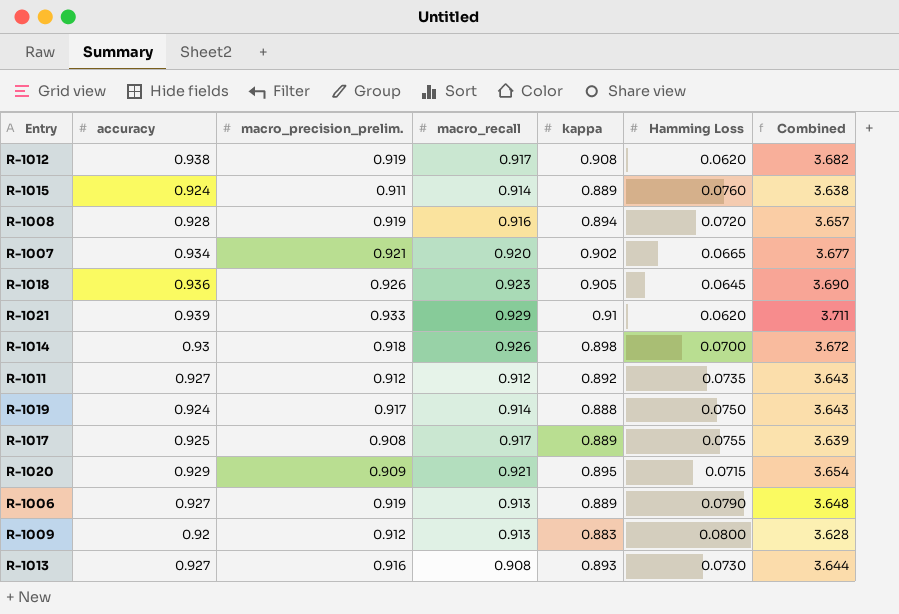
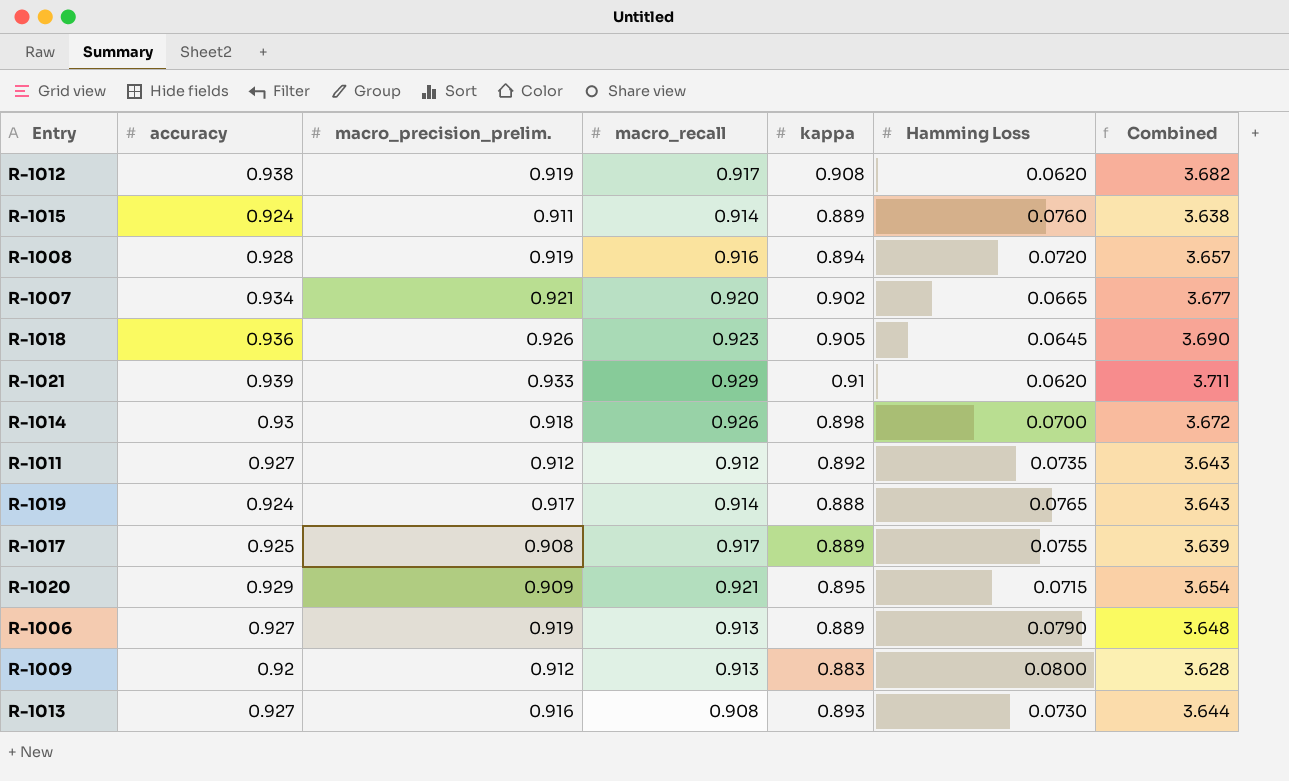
R-1019 | Hamming Loss: 0.0750 -> 0.0765

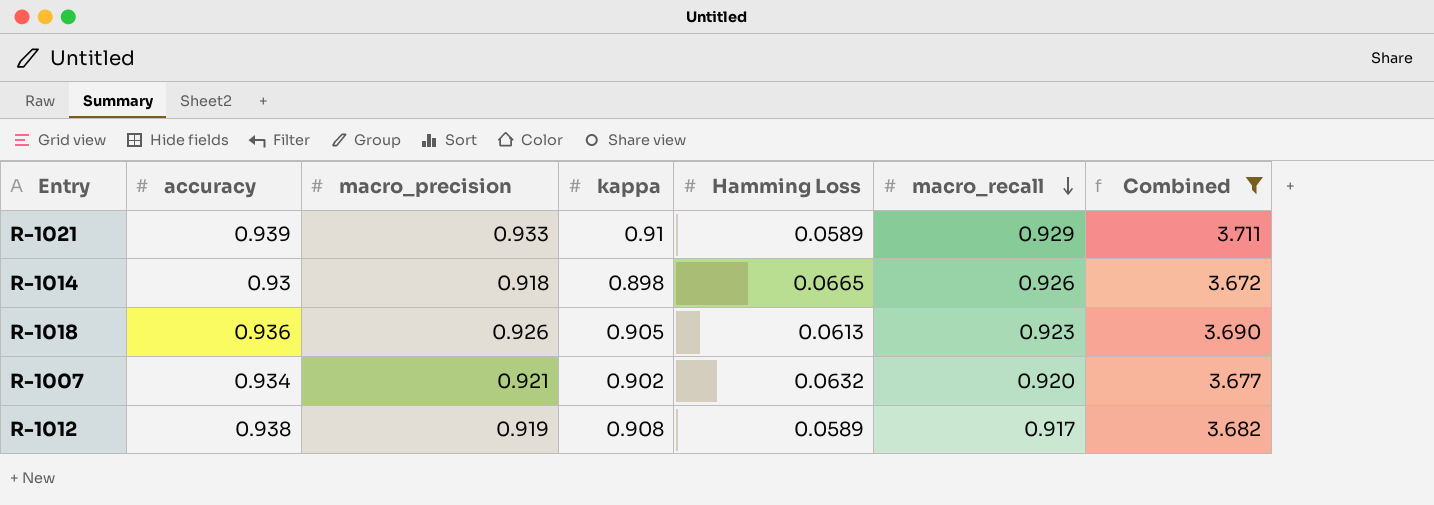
filter: none -> Combined >= 3.672
row order: none -> macro_recall descending
column name: macro_precision_prelim. -> macro_precision
column macro_recall | position: 4 -> 6
R-1021 | Hamming Loss: 0.0620 -> 0.0589
R-1014 | Hamming Loss: 0.0700 -> 0.0665
R-1018 | Hamming Loss: 0.0645 -> 0.0613
R-1007 | Hamming Loss: 0.0665 -> 0.0632
R-1012 | Hamming Loss: 0.0620 -> 0.0589

